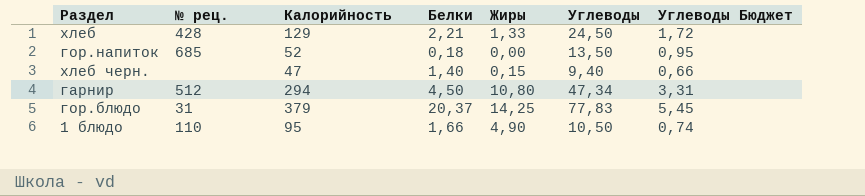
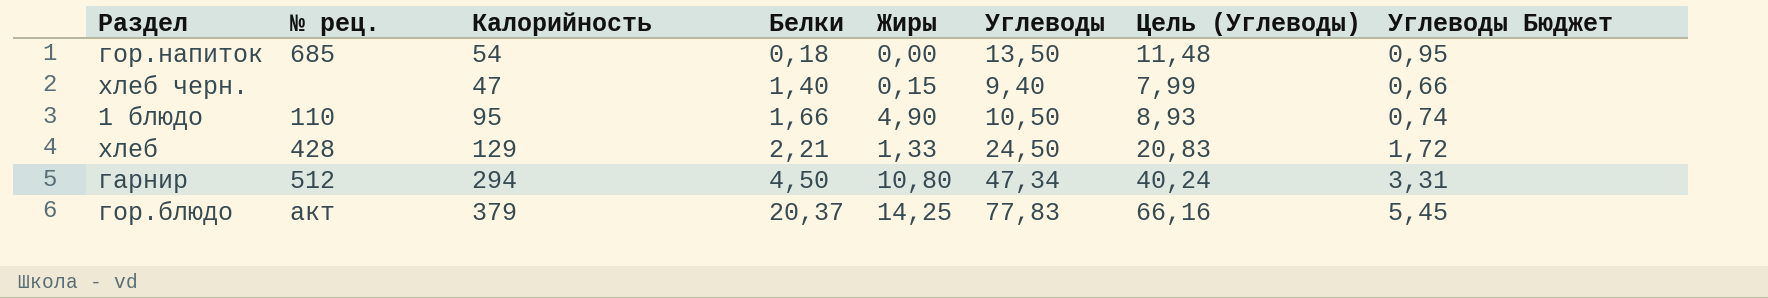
row order: none -> Белки ascending
column Цель (Углеводы) | formula: none -> [Углеводы] * 0,85
гор.напиток | Калорийность: 52 -> 54
гор.блюдо | № рец.: 31 -> акт

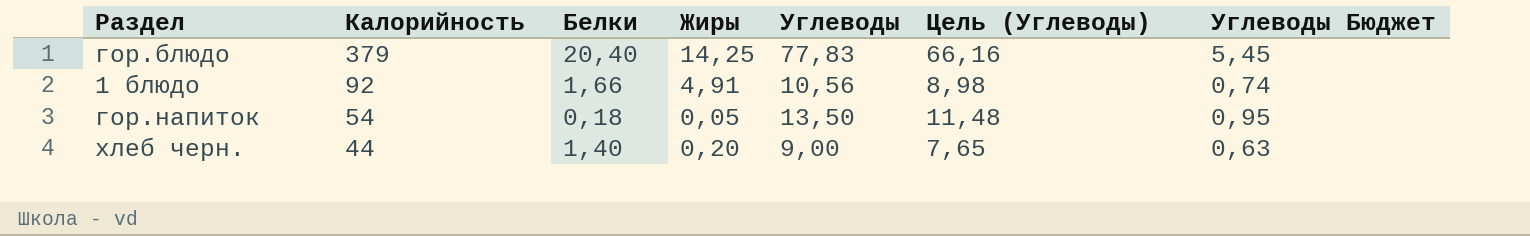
row order: Белки ascending -> Калорийность descending
column № рец. | position: 2 -> none
row хлеб: 428 | 129 | 2,21 | 1,33 | 24,50 | 20,83 | 1,72 -> none
row гарнир: 512 | 294 | 4,50 | 10,80 | 47,34 | 40,24 | 3,31 -> none
гор.блюдо | Белки: 20,37 -> 20,40
1 блюдо | Калорийность: 95 -> 92
1 блюдо | Жиры: 4,90 -> 4,91
1 блюдо | Углеводы: 10,50 -> 10,56
1 блюдо | Цель (Углеводы): 8,93 -> 8,98
гор.напиток | Жиры: 0,00 -> 0,05
хлеб черн. | Калорийность: 47 -> 44
хлеб черн. | Жиры: 0,15 -> 0,20
хлеб черн. | Углеводы: 9,40 -> 9,00
хлеб черн. | Цель (Углеводы): 7,99 -> 7,65
хлеб черн. | Углеводы Бюджет: 0,66 -> 0,63

